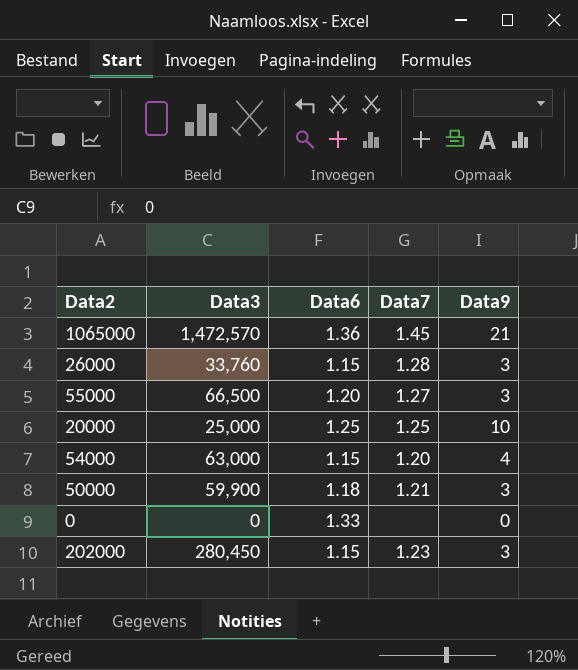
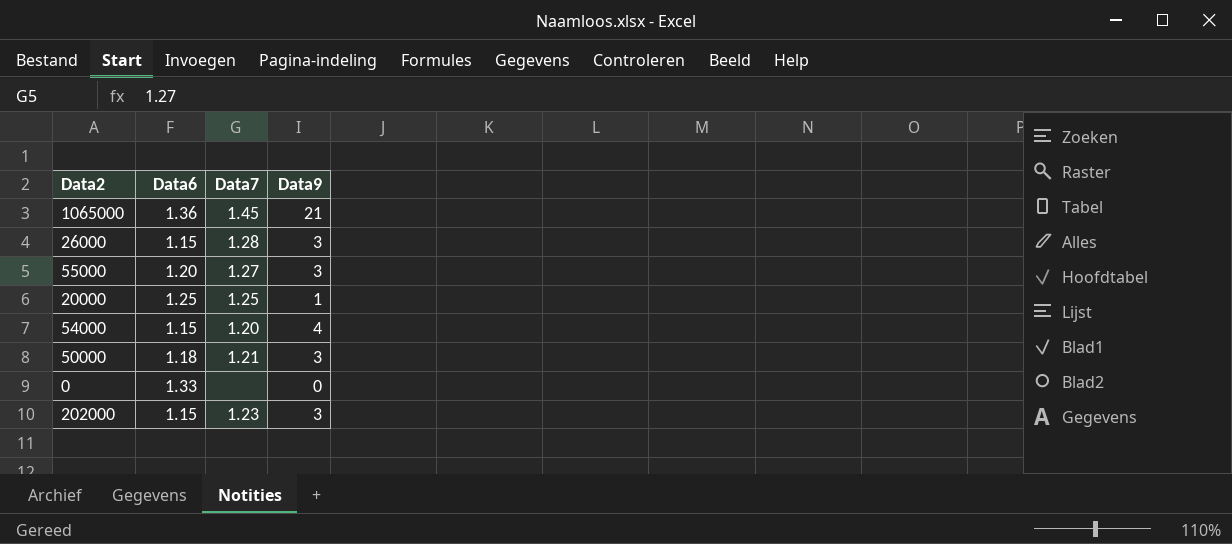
column Data3 | position: 2 -> none
20000 | Data9: 10 -> 1

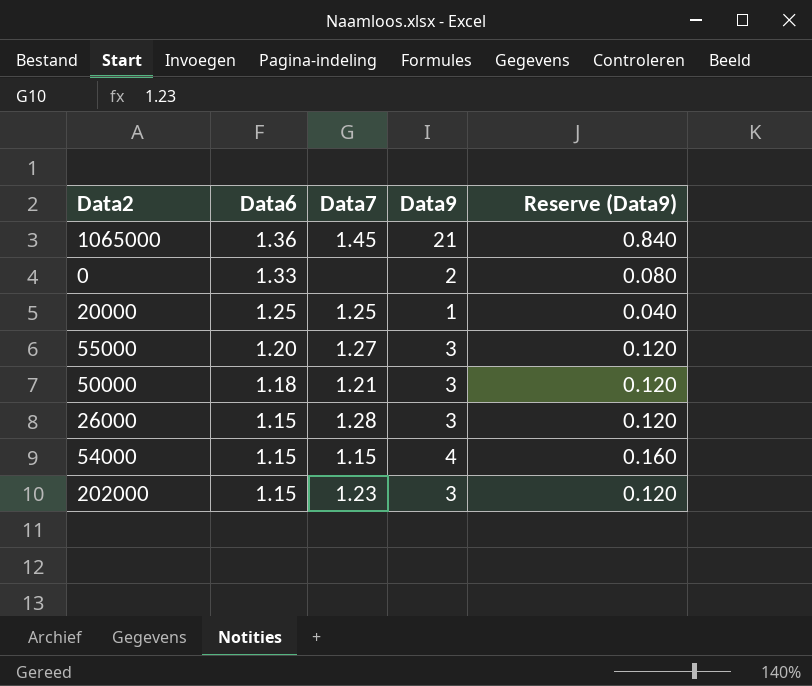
row order: none -> Data6 descending
column Reserve (Data9) | formula: none -> [Data9] * 0.04
0 | Data9: 0 -> 2
54000 | Data7: 1.20 -> 1.15

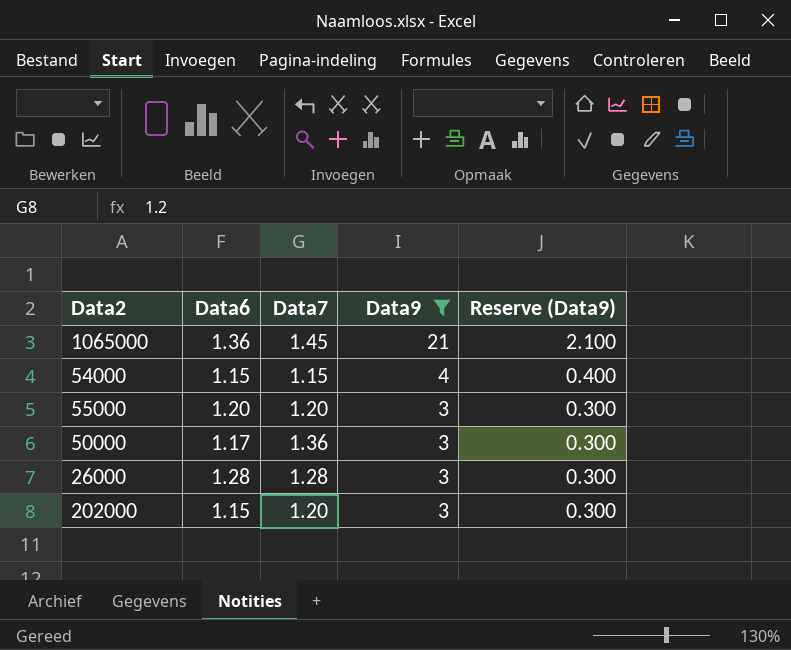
filter: none -> Data9 >= 3
row order: Data6 descending -> Data9 descending
column Reserve (Data9) | formula: [Data9] * 0.04 -> [Data9] * 0.1
55000 | Data7: 1.27 -> 1.20
50000 | Data6: 1.18 -> 1.17
50000 | Data7: 1.21 -> 1.36
26000 | Data6: 1.15 -> 1.28
202000 | Data7: 1.23 -> 1.20

